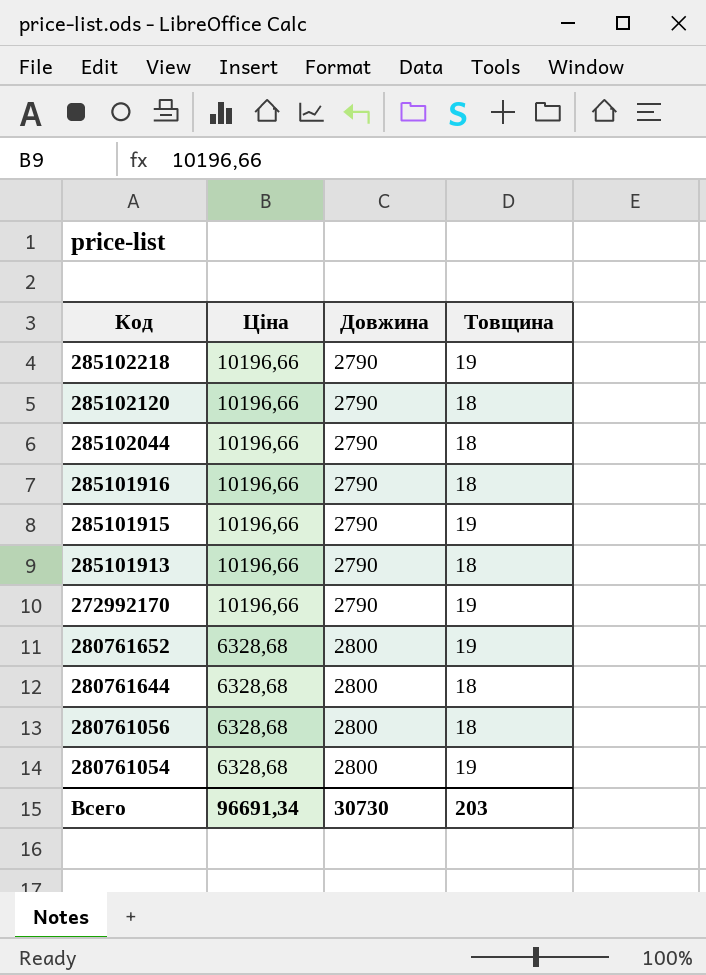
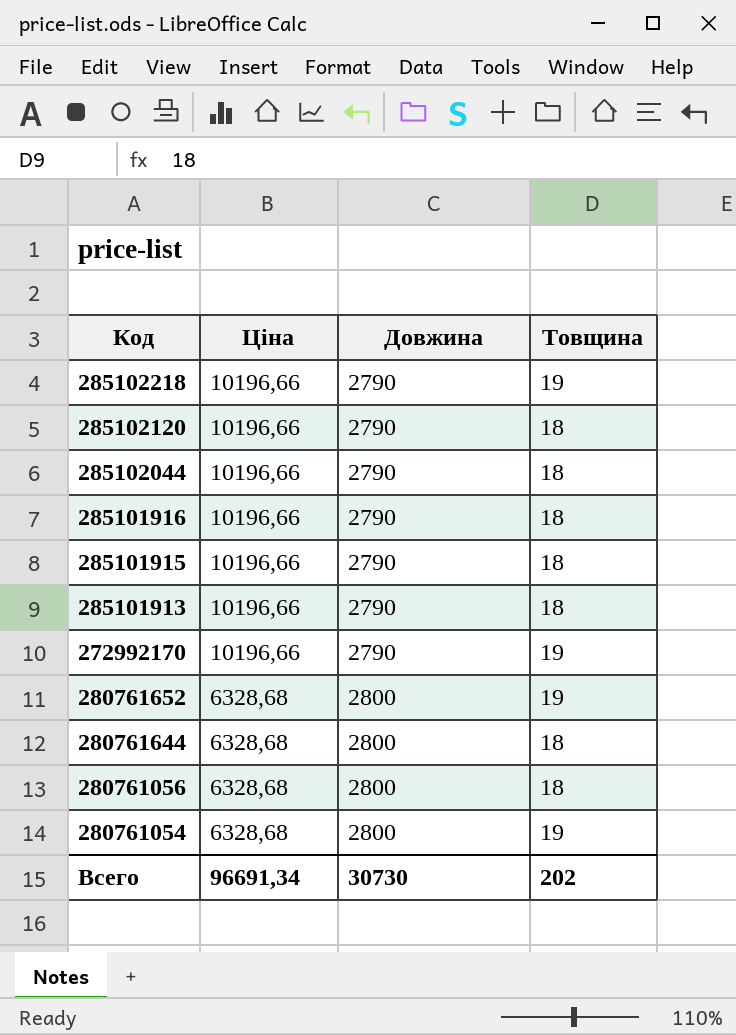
285101915 | Товщина: 19 -> 18
Всего | Товщина: 203 -> 202

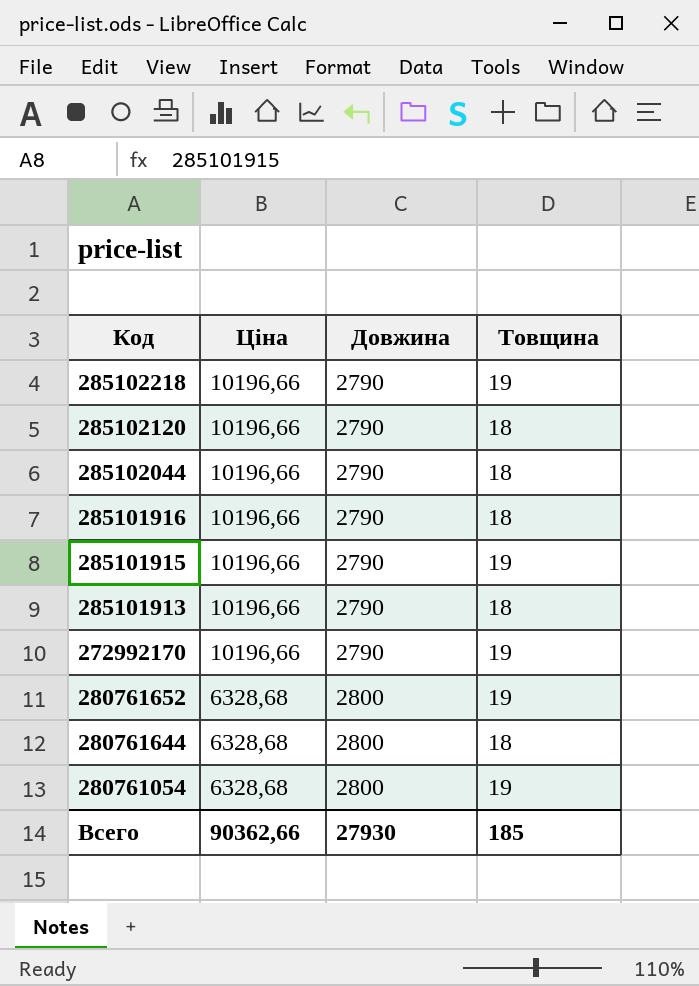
row 280761056: 6328,68 | 2800 | 18 -> none
285101915 | Товщина: 18 -> 19
Всего | Ціна: 96691,34 -> 90362,66
Всего | Довжина: 30730 -> 27930
Всего | Товщина: 202 -> 185

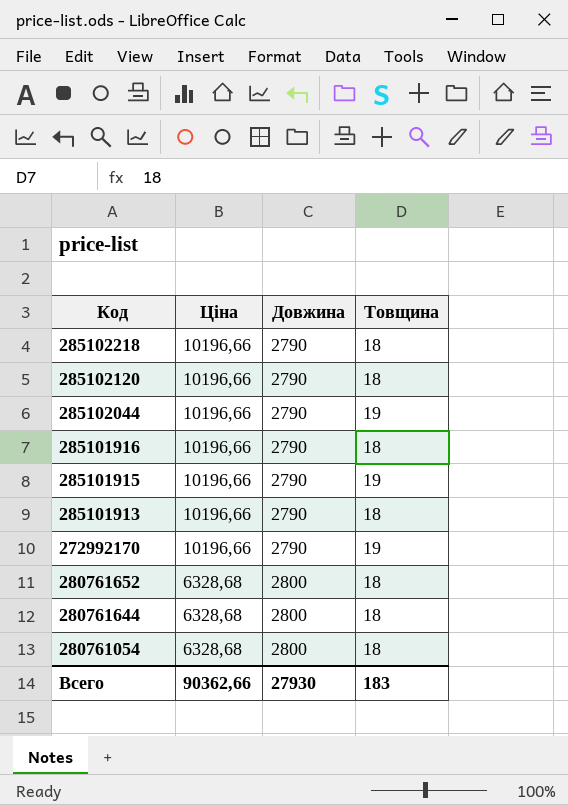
285102218 | Товщина: 19 -> 18
285102044 | Товщина: 18 -> 19
280761652 | Товщина: 19 -> 18
280761054 | Товщина: 19 -> 18
Всего | Товщина: 185 -> 183

